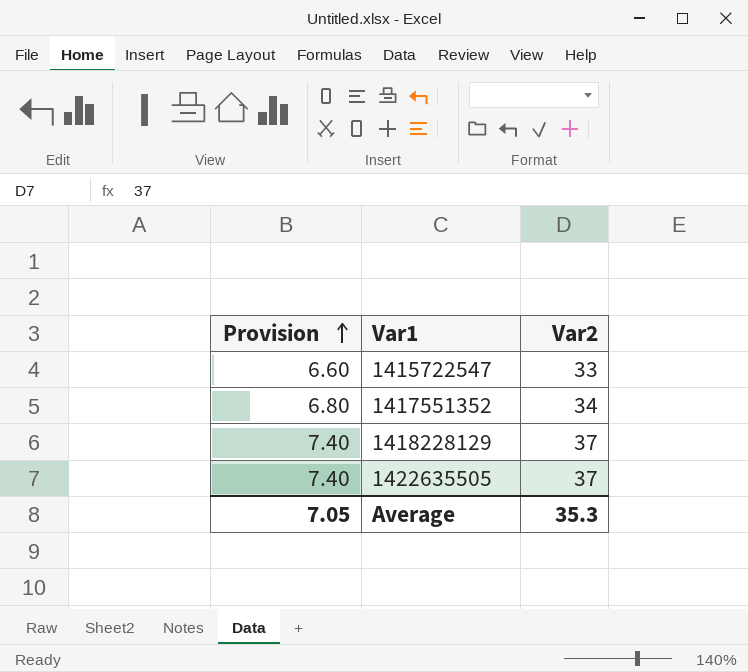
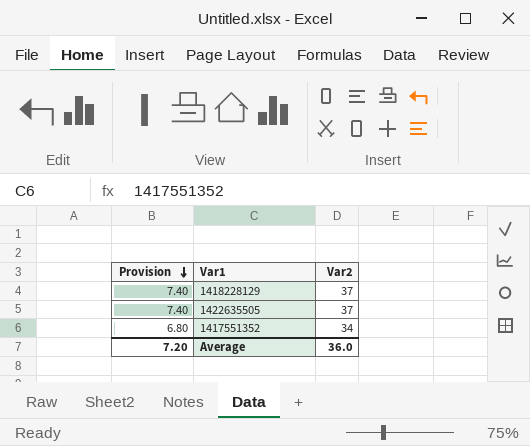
row order: Provision ascending -> Provision descending
row 1415722547: 6.60 | 33 -> none
Average | Provision: 7.05 -> 7.20
Average | Var2: 35.3 -> 36.0

